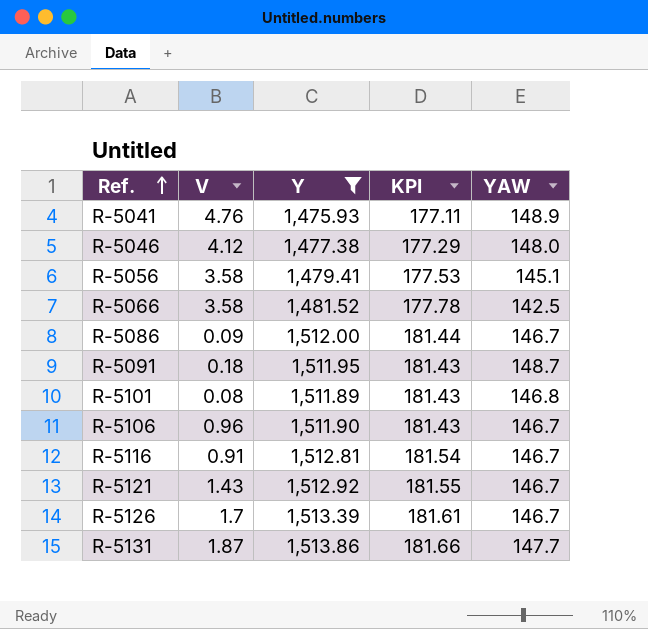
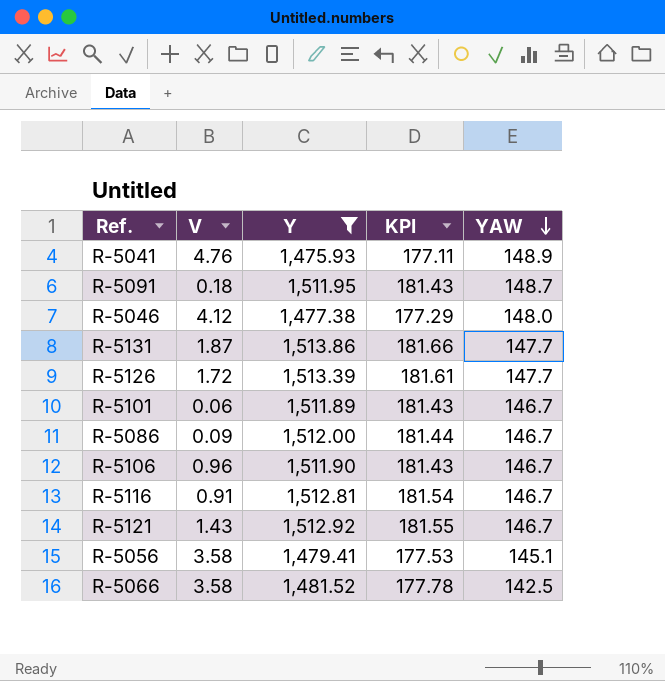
row order: Ref. ascending -> YAW descending
R-5126 | V: 1.7 -> 1.72
R-5126 | YAW: 146.7 -> 147.7
R-5101 | V: 0.08 -> 0.06
R-5101 | YAW: 146.8 -> 146.7

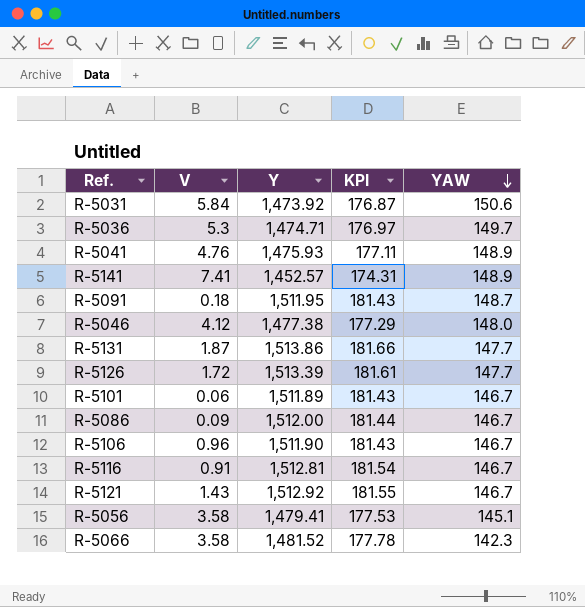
filter: Y >= 1,475.93 -> none
R-5066 | YAW: 142.5 -> 142.3

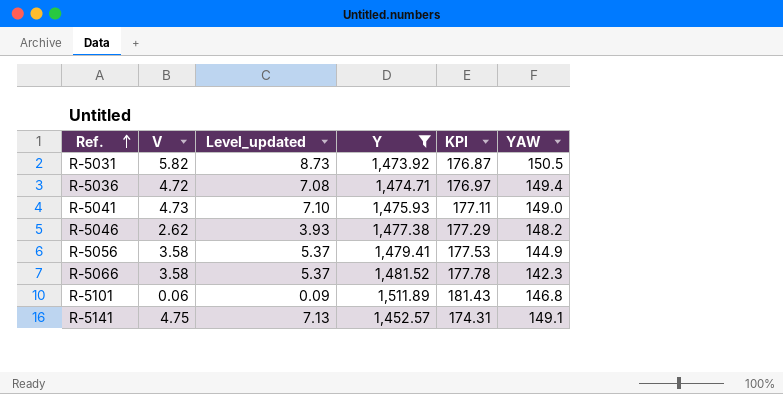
filter: none -> Y <= 1,511.89
row order: YAW descending -> Ref. ascending
column Level_updated | formula: none -> [V] * 1.5
R-5031 | V: 5.84 -> 5.82
R-5031 | YAW: 150.6 -> 150.5
R-5036 | V: 5.3 -> 4.72
R-5036 | YAW: 149.7 -> 149.4
R-5041 | V: 4.76 -> 4.73
R-5041 | YAW: 148.9 -> 149.0
R-5046 | V: 4.12 -> 2.62
R-5046 | YAW: 148.0 -> 148.2
R-5056 | YAW: 145.1 -> 144.9
R-5101 | YAW: 146.7 -> 146.8
R-5141 | V: 7.41 -> 4.75
R-5141 | YAW: 148.9 -> 149.1

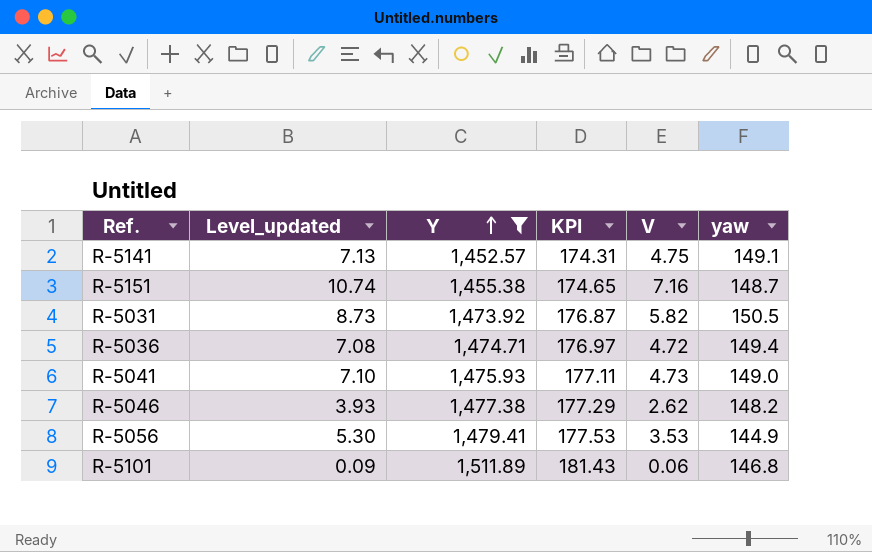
row order: Ref. ascending -> Y ascending
column V | position: 2 -> 5
column name: YAW -> yaw
row R-5066: 3.58 | 5.37 | 1,481.52 | 177.78 | 142.3 -> none
row R-5151: none -> 10.74 | 1,455.38 | 174.65 | 7.16 | 148.7
R-5056 | Level_updated: 5.37 -> 5.30
R-5056 | V: 3.58 -> 3.53

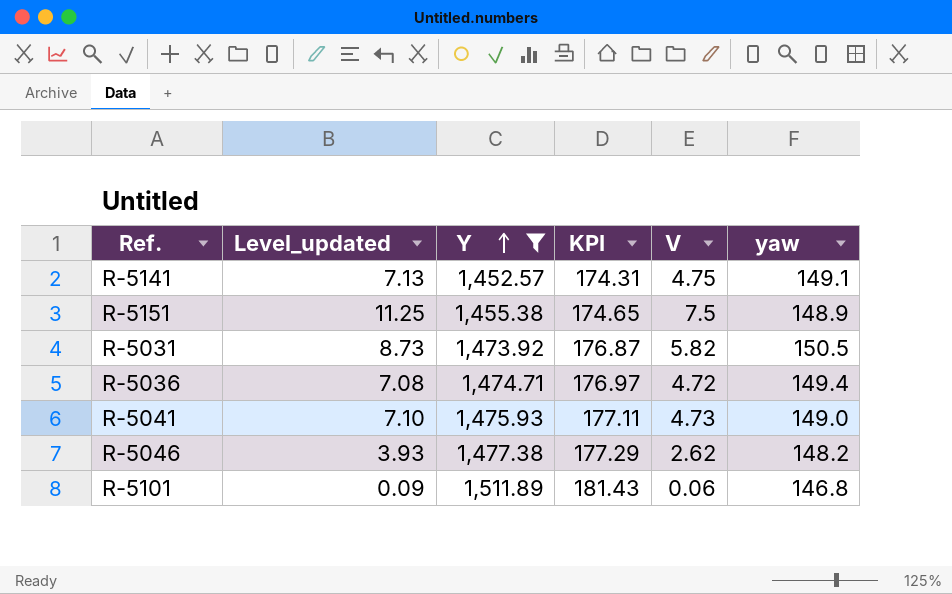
row R-5056: 5.30 | 1,479.41 | 177.53 | 3.53 | 144.9 -> none
R-5151 | Level_updated: 10.74 -> 11.25
R-5151 | V: 7.16 -> 7.5
R-5151 | yaw: 148.7 -> 148.9

